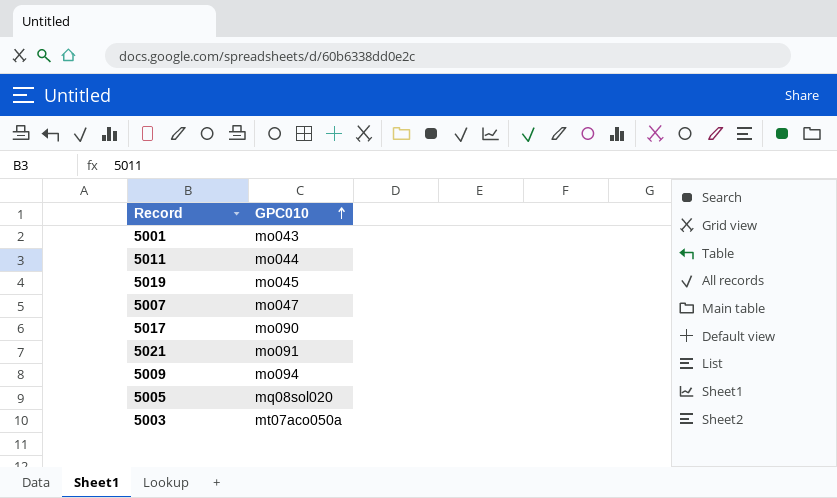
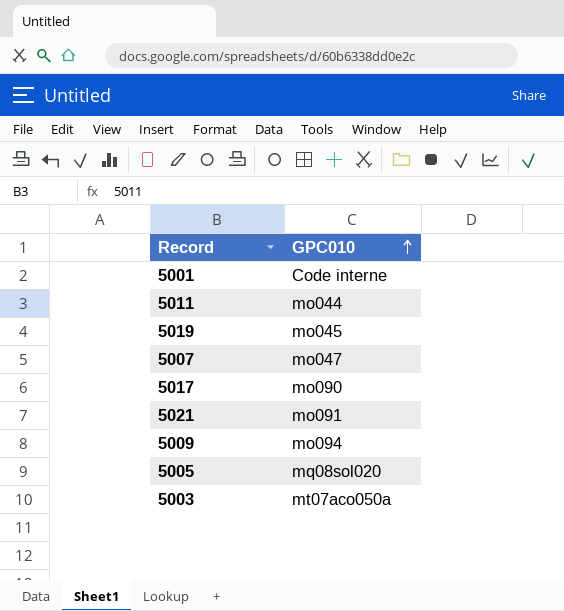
5001 | GPC010: mo043 -> Code interne

